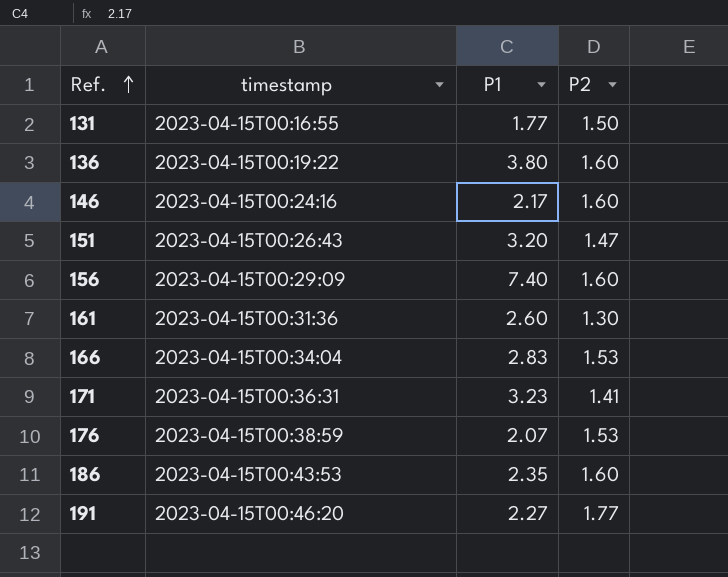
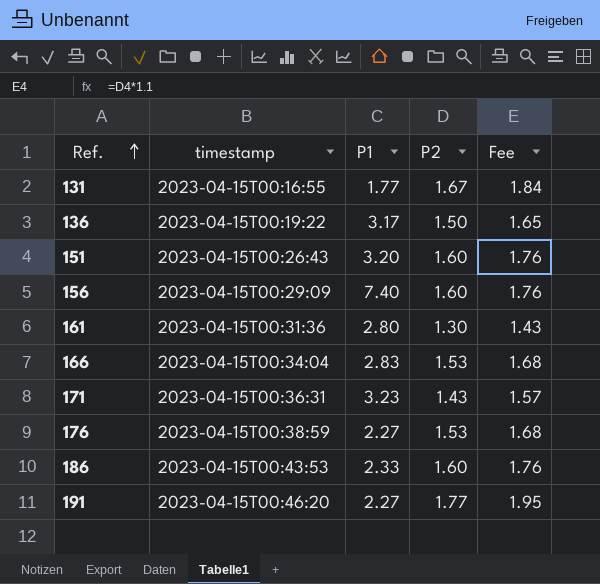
column Fee | formula: none -> [P2] * 1.1
row 146: 2023-04-15T00:24:16 | 2.17 | 1.60 -> none
131 | P2: 1.50 -> 1.67
136 | P1: 3.80 -> 3.17
136 | P2: 1.60 -> 1.50
151 | P2: 1.47 -> 1.60
161 | P1: 2.60 -> 2.80
171 | P2: 1.41 -> 1.43
176 | P1: 2.07 -> 2.27
186 | P1: 2.35 -> 2.33

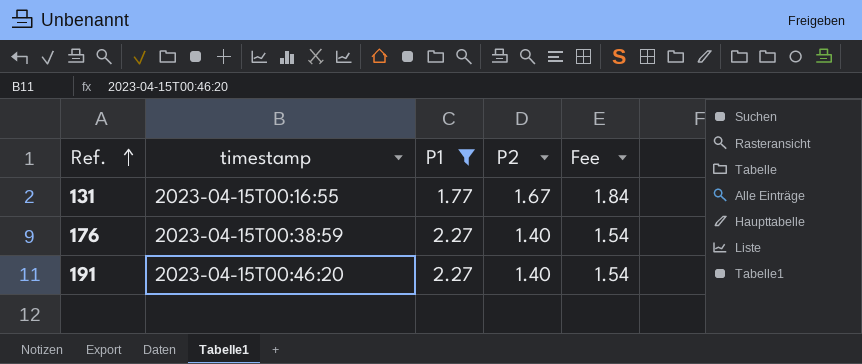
filter: none -> P1 <= 2.27
176 | P2: 1.53 -> 1.40
176 | Fee: 1.68 -> 1.54
191 | P2: 1.77 -> 1.40
191 | Fee: 1.95 -> 1.54

